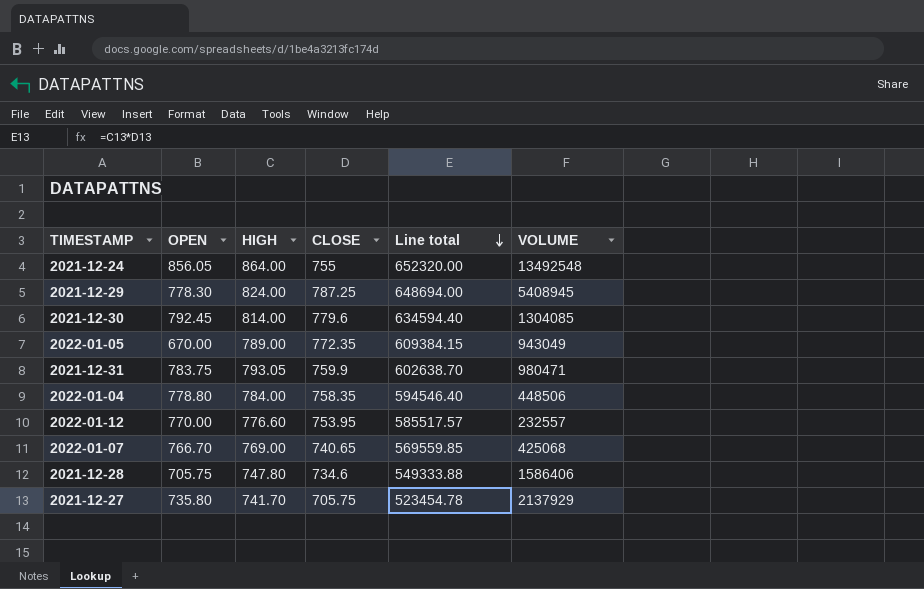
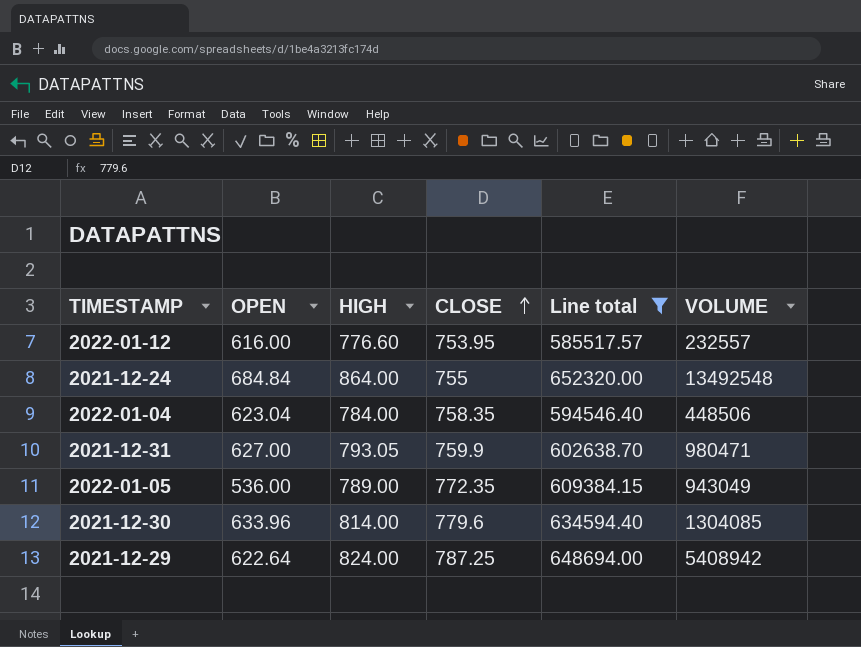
filter: none -> Line total >= 585517.57
row order: Line total descending -> CLOSE ascending
2022-01-12 | OPEN: 770.00 -> 616.00
2021-12-24 | OPEN: 856.05 -> 684.84
2022-01-04 | OPEN: 778.80 -> 623.04
2021-12-31 | OPEN: 783.75 -> 627.00
2022-01-05 | OPEN: 670.00 -> 536.00
2021-12-30 | OPEN: 792.45 -> 633.96
2021-12-29 | OPEN: 778.30 -> 622.64
2021-12-29 | VOLUME: 5408945 -> 5408942

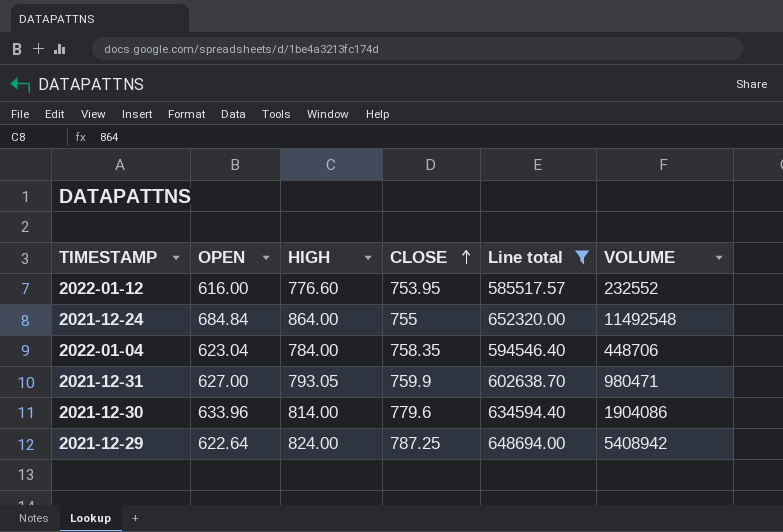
row 2022-01-05: 536.00 | 789.00 | 772.35 | 609384.15 | 943049 -> none
2022-01-12 | VOLUME: 232557 -> 232552
2021-12-24 | VOLUME: 13492548 -> 11492548
2022-01-04 | VOLUME: 448506 -> 448706
2021-12-30 | VOLUME: 1304085 -> 1904086

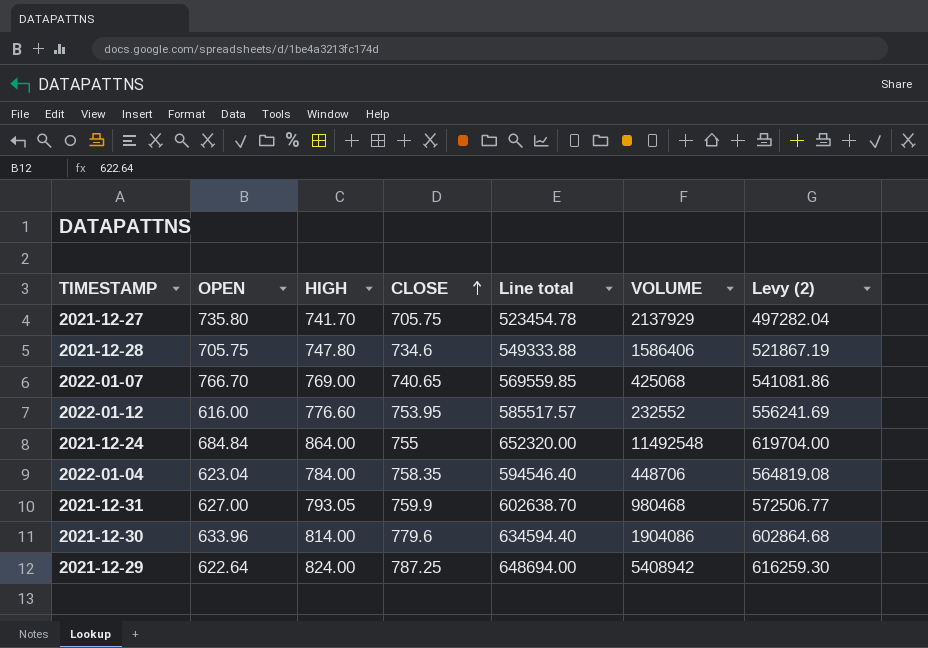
filter: Line total >= 585517.57 -> none
column Levy (2) | formula: none -> [Line total] * 0.95
2021-12-31 | VOLUME: 980471 -> 980468

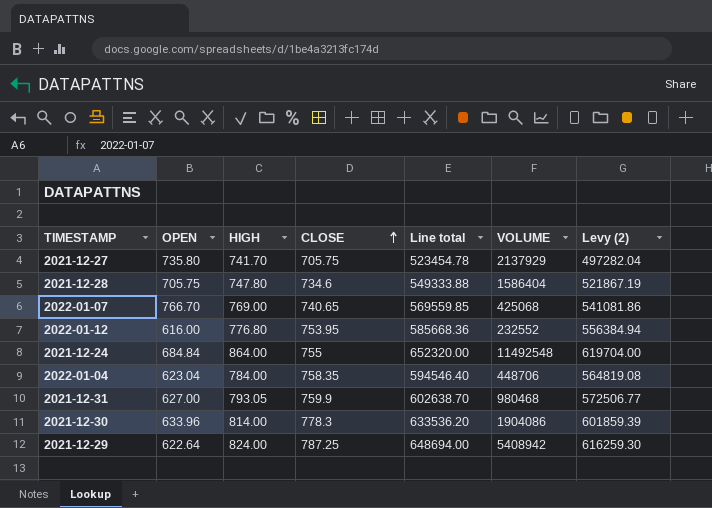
2021-12-28 | VOLUME: 1586406 -> 1586404
2022-01-12 | HIGH: 776.60 -> 776.80
2022-01-12 | Line total: 585517.57 -> 585668.36
2022-01-12 | Levy (2): 556241.69 -> 556384.94
2021-12-30 | CLOSE: 779.6 -> 778.3
2021-12-30 | Line total: 634594.40 -> 633536.20
2021-12-30 | Levy (2): 602864.68 -> 601859.39

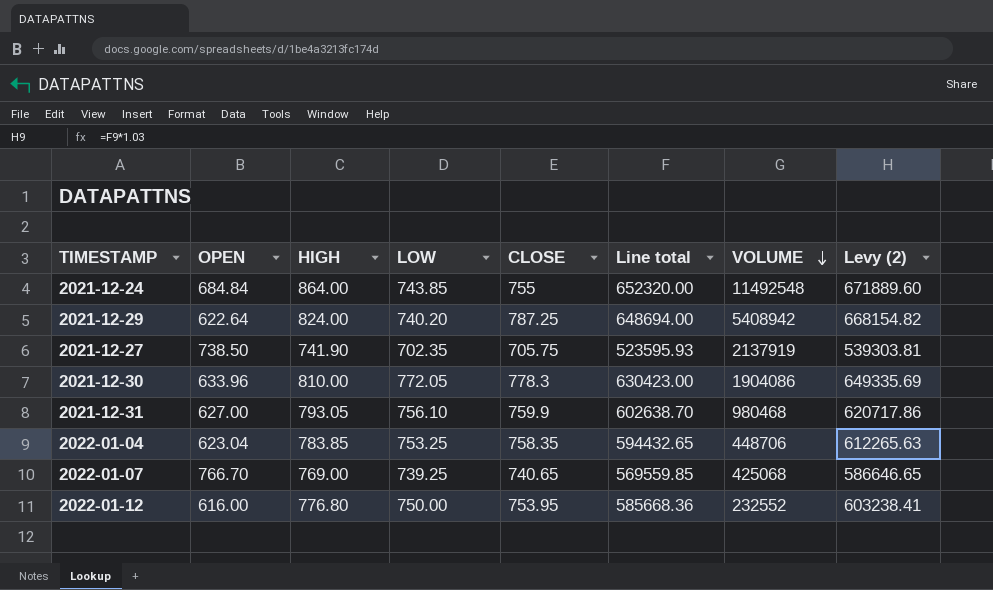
row order: CLOSE ascending -> VOLUME descending
column LOW | position: none -> 4
column Levy (2) | formula: [Line total] * 0.95 -> [Line total] * 1.03
row 2021-12-28: 705.75 | 747.80 | 734.6 | 549333.88 | 1586404 | 521867.19 -> none
2021-12-27 | OPEN: 735.80 -> 738.50
2021-12-27 | HIGH: 741.70 -> 741.90
2021-12-27 | Line total: 523454.78 -> 523595.93
2021-12-27 | VOLUME: 2137929 -> 2137919
2021-12-30 | HIGH: 814.00 -> 810.00
2021-12-30 | Line total: 633536.20 -> 630423.00
2022-01-04 | HIGH: 784.00 -> 783.85
2022-01-04 | Line total: 594546.40 -> 594432.65

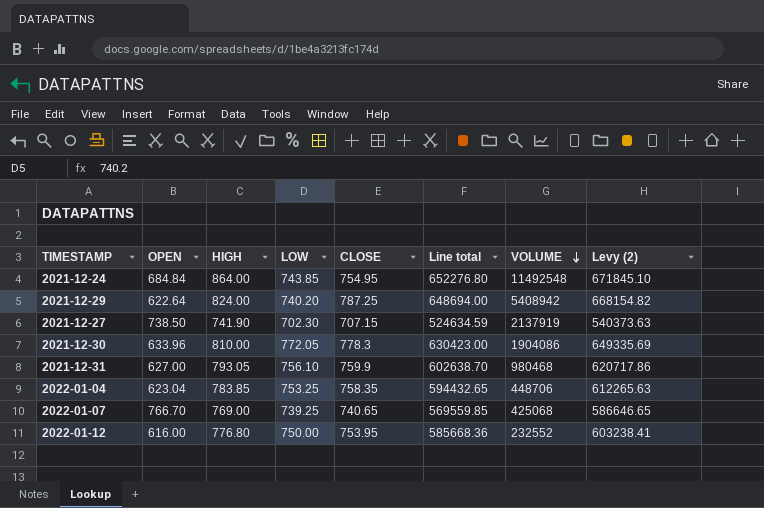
2021-12-24 | CLOSE: 755 -> 754.95
2021-12-24 | Line total: 652320.00 -> 652276.80
2021-12-24 | Levy (2): 671889.60 -> 671845.10
2021-12-27 | LOW: 702.35 -> 702.30
2021-12-27 | CLOSE: 705.75 -> 707.15
2021-12-27 | Line total: 523595.93 -> 524634.59
2021-12-27 | Levy (2): 539303.81 -> 540373.63

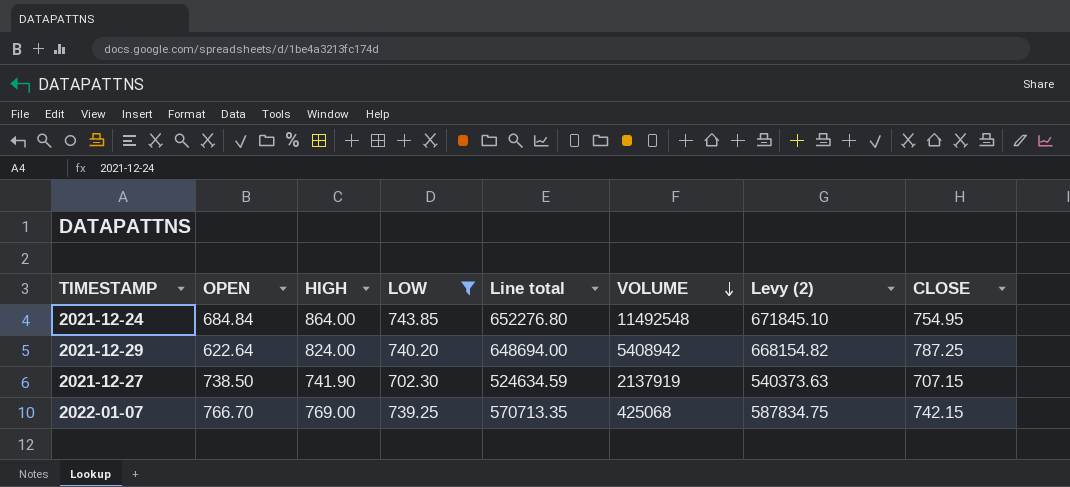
filter: none -> LOW <= 743.85
column CLOSE | position: 5 -> 8
2022-01-07 | Line total: 569559.85 -> 570713.35
2022-01-07 | Levy (2): 586646.65 -> 587834.75
2022-01-07 | CLOSE: 740.65 -> 742.15

